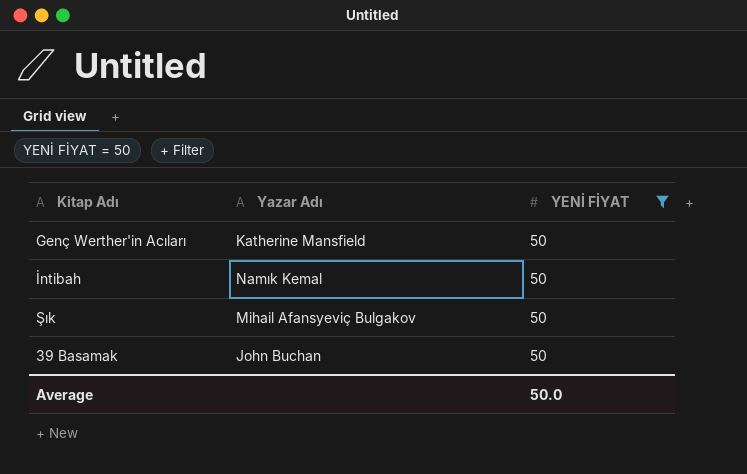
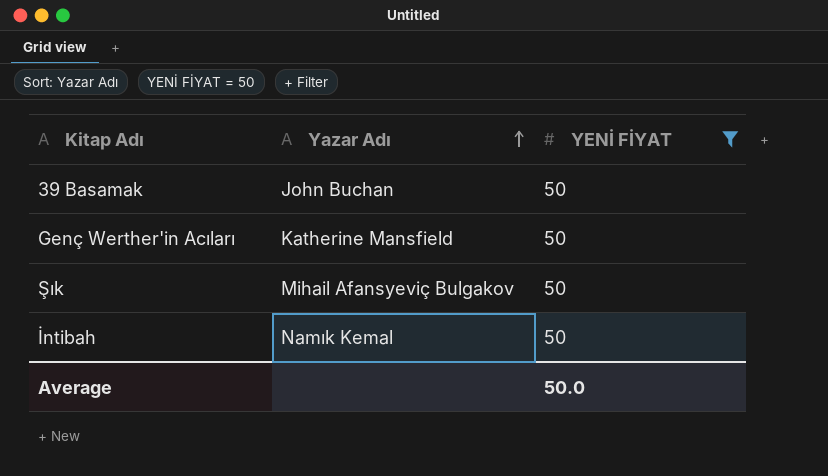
row order: none -> Yazar Adı ascending

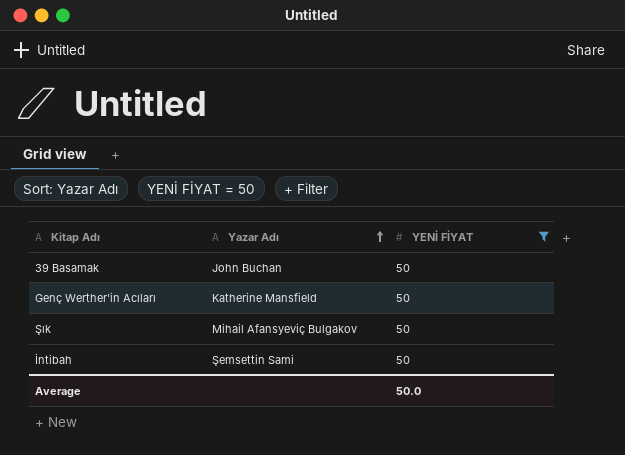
İntibah | Yazar Adı: Namık Kemal -> Şemsettin Sami

